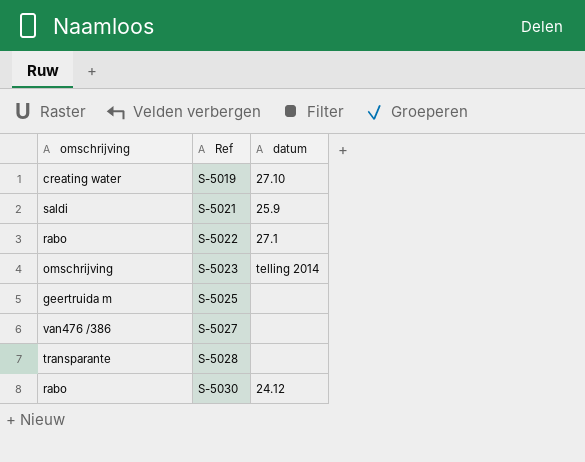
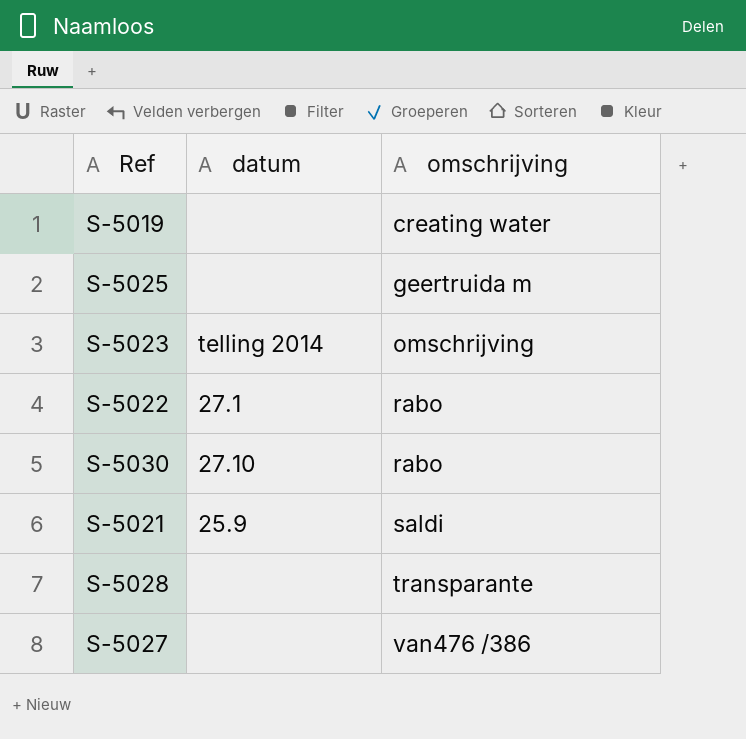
row order: Ref ascending -> omschrijving ascending
column omschrijving | position: 1 -> 3
S-5019 | datum: 27.10 -> none
S-5030 | datum: 24.12 -> 27.10

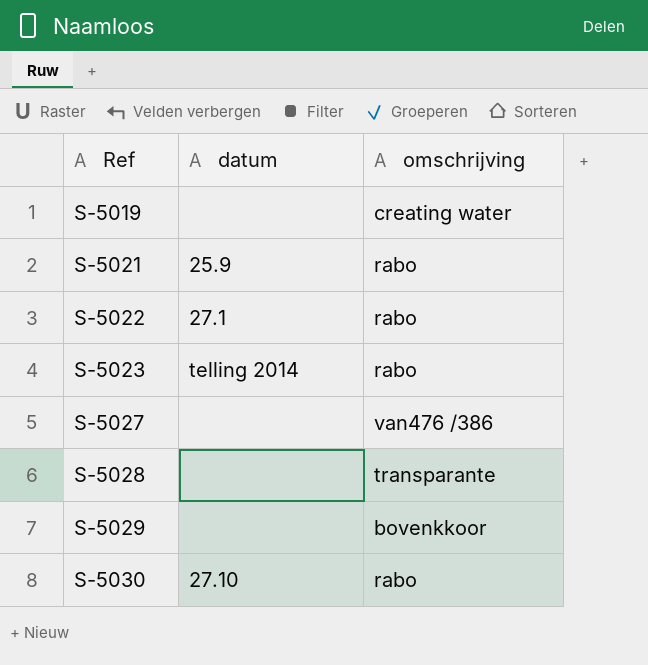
row order: omschrijving ascending -> Ref ascending
row S-5025: none | geertruida m -> none
S-5021 | omschrijving: saldi -> rabo
S-5023 | omschrijving: omschrijving -> rabo
row S-5029: none -> none | bovenkkoor

